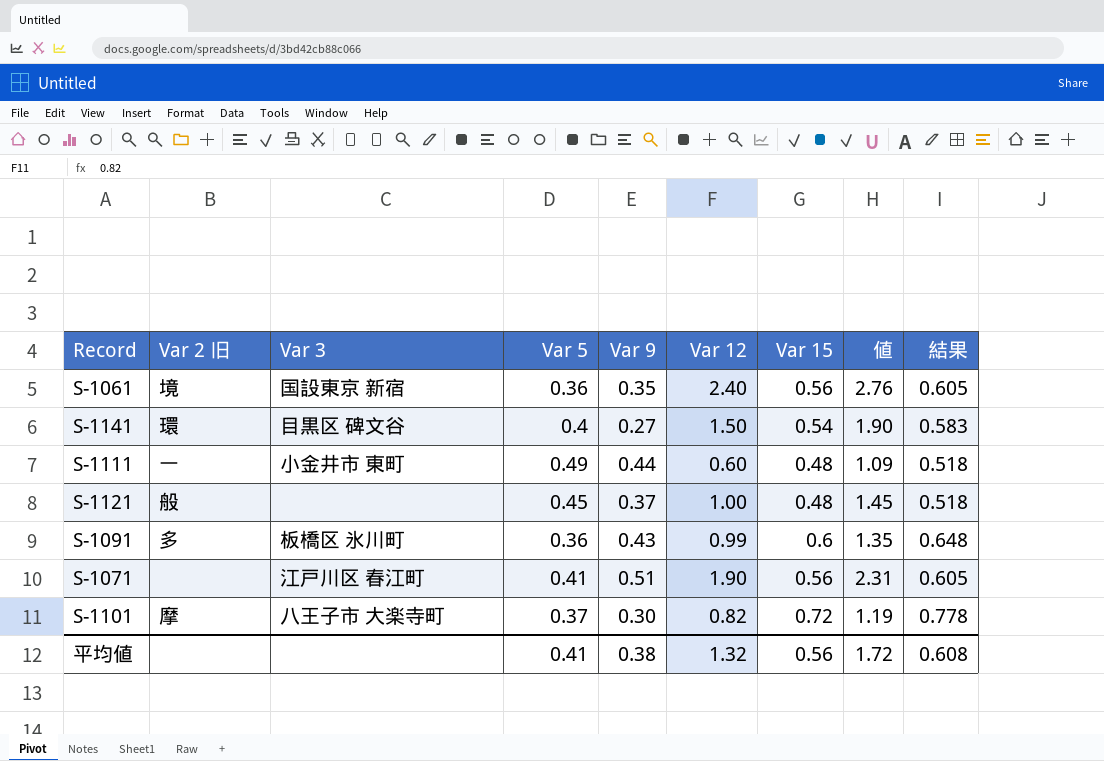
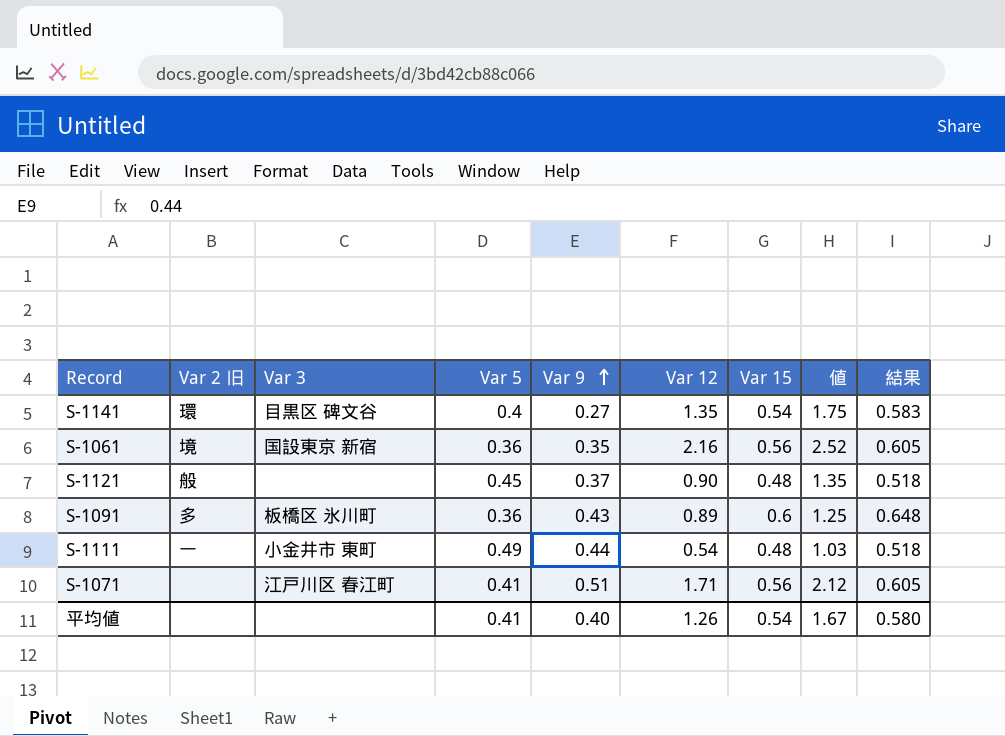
row order: none -> Var 9 ascending
row S-1101: 摩 | 八王子市 大楽寺町 | 0.37 | 0.30 | 0.82 | 0.72 | 1.19 | 0.778 -> none
S-1141 | Var 12: 1.50 -> 1.35
S-1141 | 値: 1.90 -> 1.75
S-1061 | Var 12: 2.40 -> 2.16
S-1061 | 値: 2.76 -> 2.52
S-1121 | Var 12: 1.00 -> 0.90
S-1121 | 値: 1.45 -> 1.35
S-1091 | Var 12: 0.99 -> 0.89
S-1091 | 値: 1.35 -> 1.25
S-1111 | Var 12: 0.60 -> 0.54
S-1111 | 値: 1.09 -> 1.03
S-1071 | Var 12: 1.90 -> 1.71
S-1071 | 値: 2.31 -> 2.12
平均値 | Var 9: 0.38 -> 0.40
平均値 | Var 12: 1.32 -> 1.26
平均値 | Var 15: 0.56 -> 0.54
平均値 | 値: 1.72 -> 1.67
平均値 | 結果: 0.608 -> 0.580

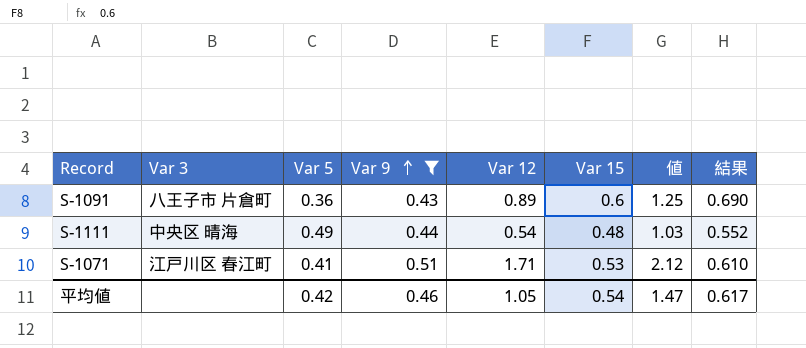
filter: none -> Var 9 >= 0.43
column Var 2 旧 | position: 2 -> none
column 結果 | formula: [Var 15] * 1.08 -> [Var 15] * 1.15
S-1091 | Var 3: 板橋区 氷川町 -> 八王子市 片倉町
S-1111 | Var 3: 小金井市 東町 -> 中央区 晴海
S-1071 | Var 15: 0.56 -> 0.53
平均値 | Var 5: 0.41 -> 0.42
平均値 | Var 9: 0.40 -> 0.46
平均値 | Var 12: 1.26 -> 1.05
平均値 | 値: 1.67 -> 1.47
平均値 | 結果: 0.580 -> 0.617

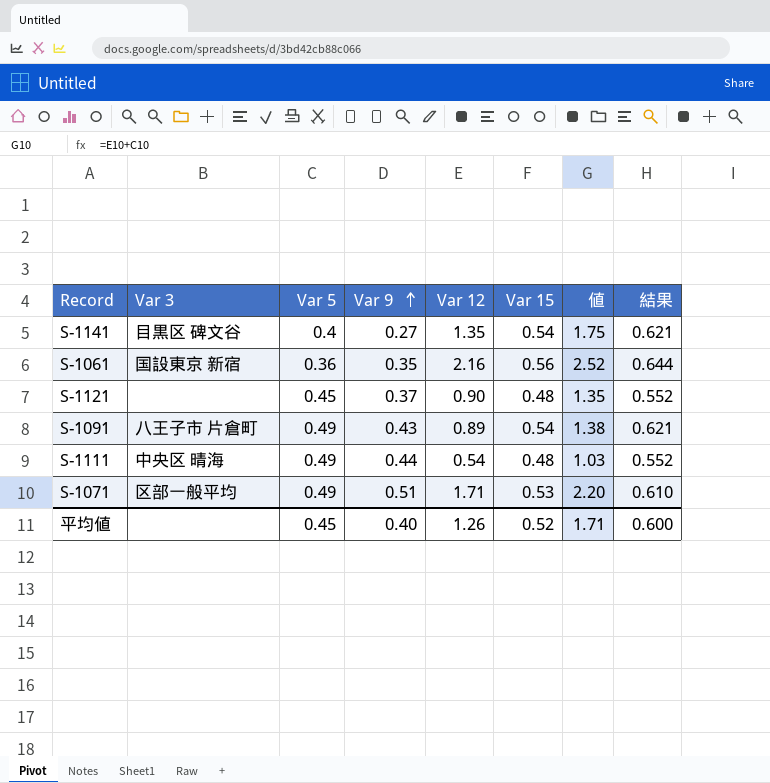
filter: Var 9 >= 0.43 -> none
S-1091 | Var 5: 0.36 -> 0.49
S-1091 | Var 15: 0.6 -> 0.54
S-1091 | 値: 1.25 -> 1.38
S-1091 | 結果: 0.690 -> 0.621
S-1071 | Var 3: 江戸川区 春江町 -> 区部一般平均
S-1071 | Var 5: 0.41 -> 0.49
S-1071 | 値: 2.12 -> 2.20
平均値 | Var 5: 0.42 -> 0.45
平均値 | Var 9: 0.46 -> 0.40
平均値 | Var 12: 1.05 -> 1.26
平均値 | Var 15: 0.54 -> 0.52
平均値 | 値: 1.47 -> 1.71
平均値 | 結果: 0.617 -> 0.600

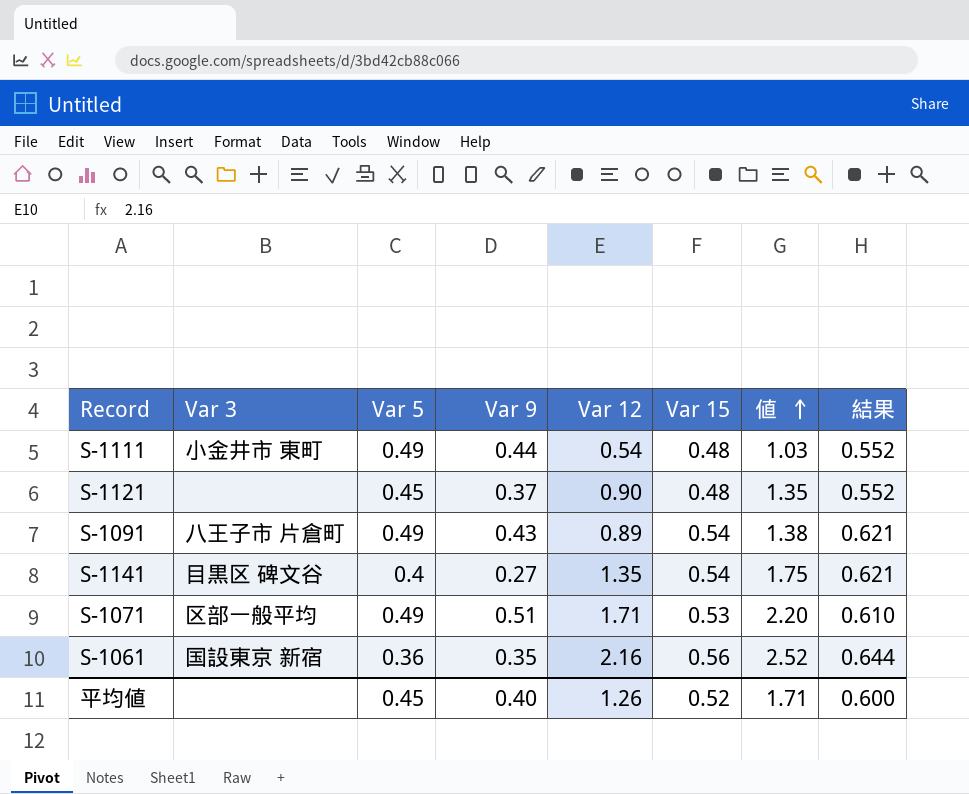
row order: Var 9 ascending -> 値 ascending
S-1111 | Var 3: 中央区 晴海 -> 小金井市 東町

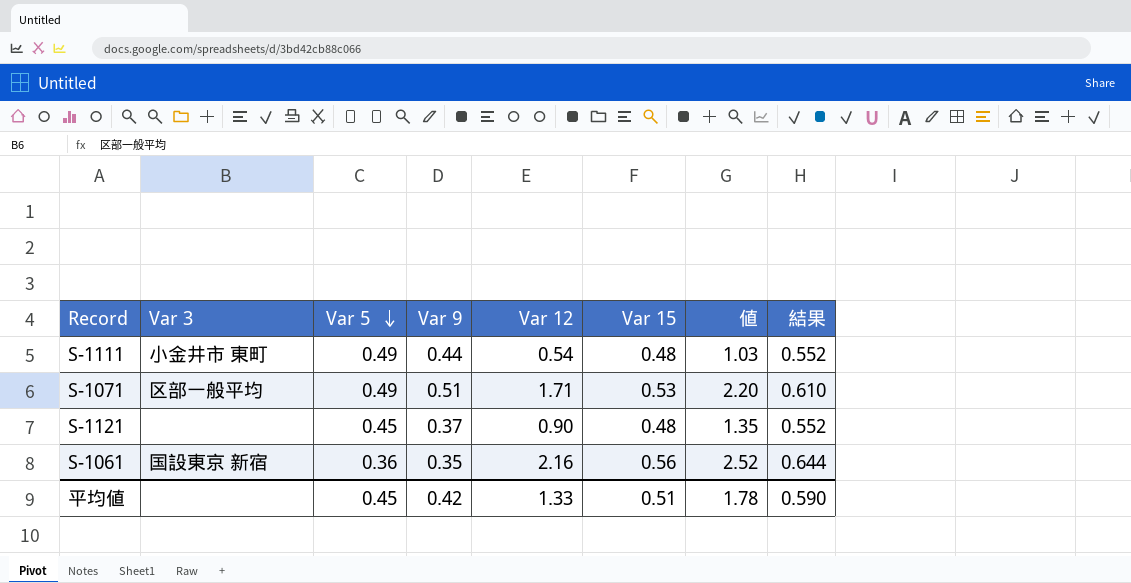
row order: 値 ascending -> Var 5 descending
row S-1091: 八王子市 片倉町 | 0.49 | 0.43 | 0.89 | 0.54 | 1.38 | 0.621 -> none
row S-1141: 目黒区 碑文谷 | 0.4 | 0.27 | 1.35 | 0.54 | 1.75 | 0.621 -> none
平均値 | Var 9: 0.40 -> 0.42
平均値 | Var 12: 1.26 -> 1.33
平均値 | Var 15: 0.52 -> 0.51
平均値 | 値: 1.71 -> 1.78
平均値 | 結果: 0.600 -> 0.590

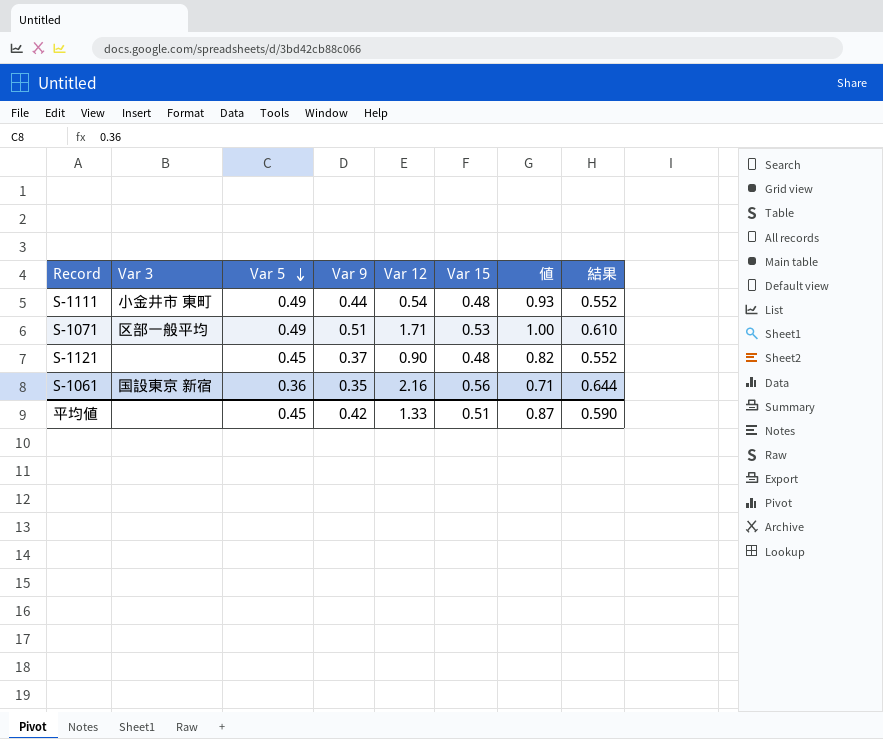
column 値 | formula: [Var 5] + [Var 12] -> [Var 5] + [Var 9]
平均値 | 値: 1.78 -> 0.87

